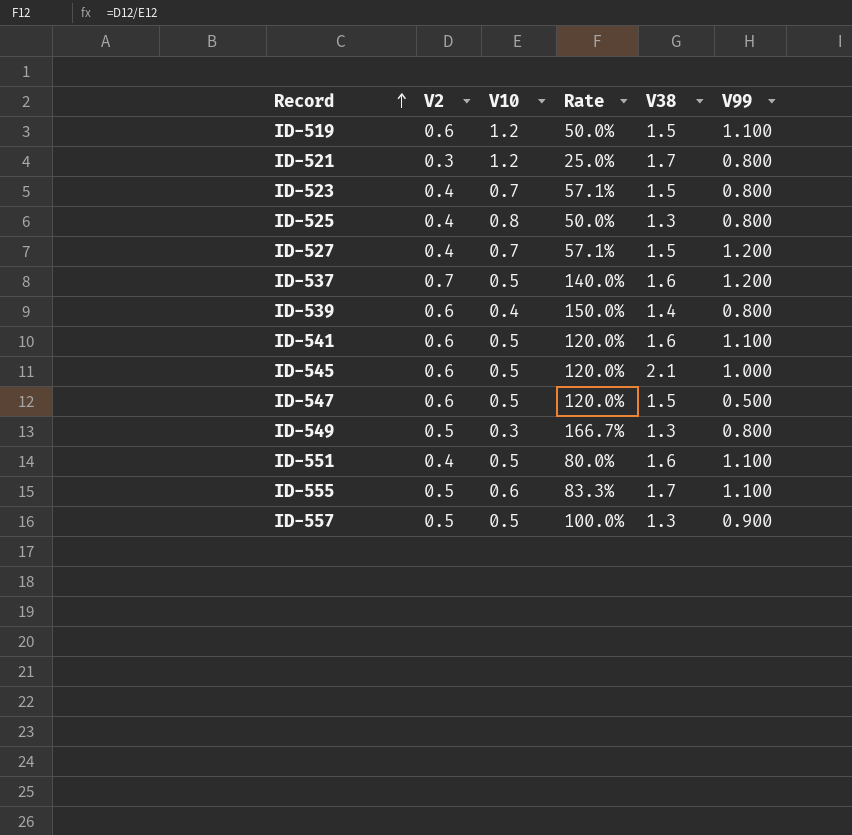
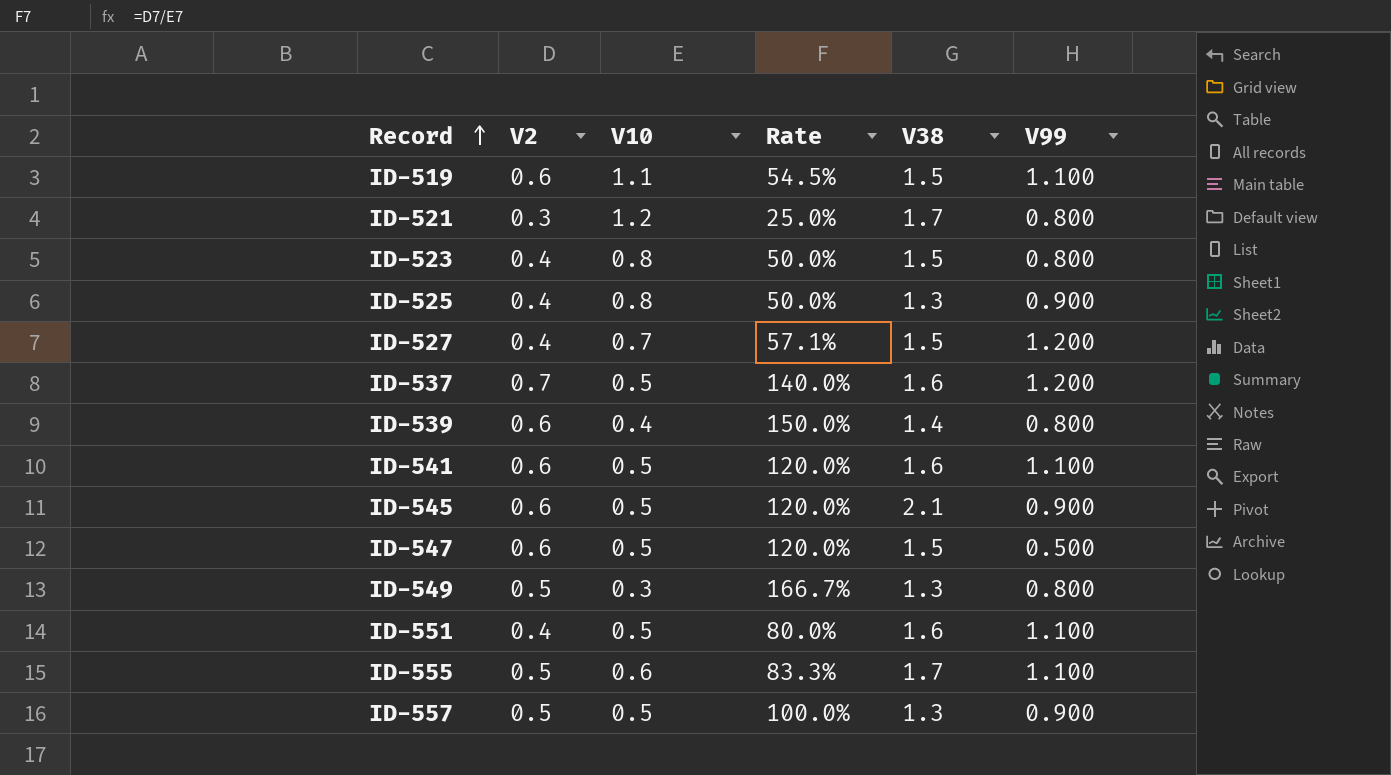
ID-519 | V10: 1.2 -> 1.1
ID-519 | Rate: 50.0% -> 54.5%
ID-523 | V10: 0.7 -> 0.8
ID-523 | Rate: 57.1% -> 50.0%
ID-525 | V99: 0.800 -> 0.900
ID-545 | V99: 1.000 -> 0.900

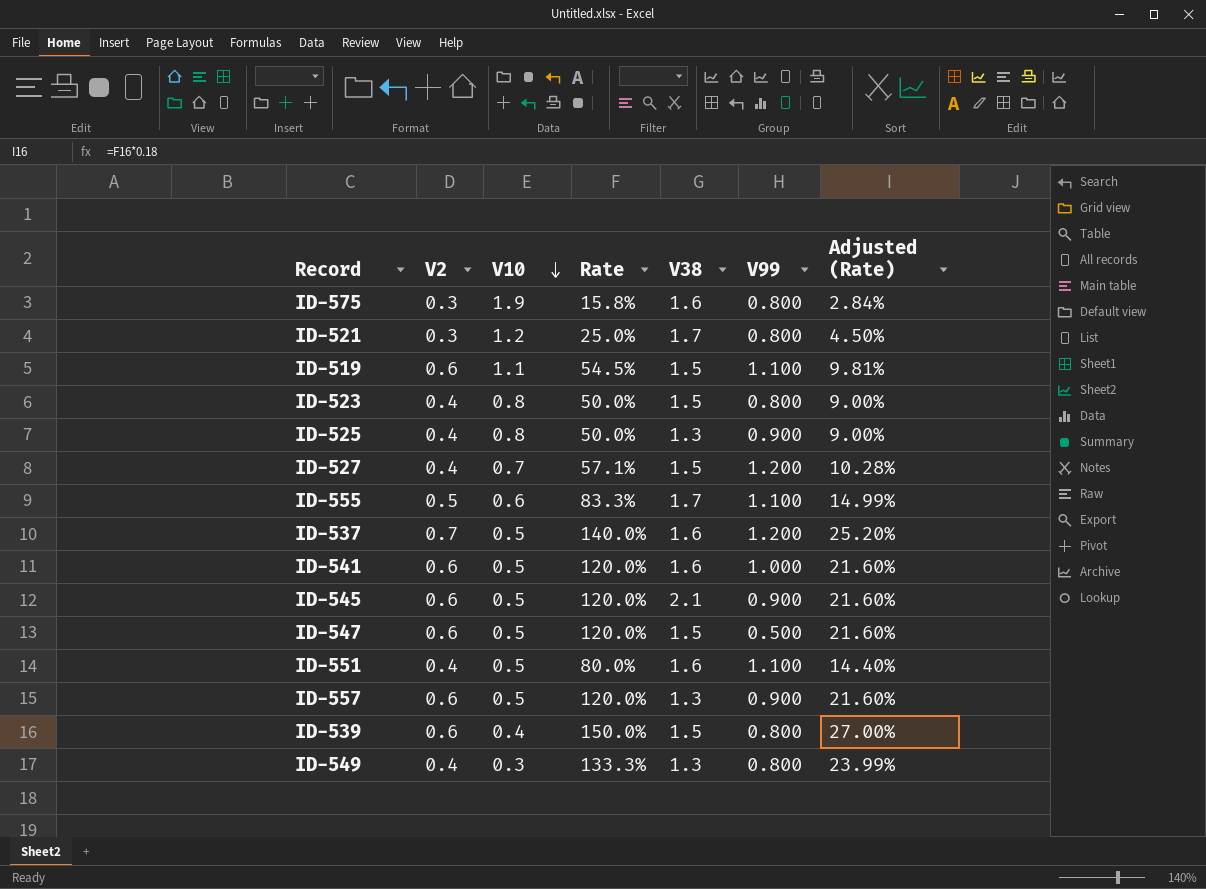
row order: Record ascending -> V10 descending
column Adjusted (Rate) | formula: none -> [Rate] * 0.18
row ID-575: none -> 0.3 | 1.9 | 15.8% | 1.6 | 0.800 | 2.84%
ID-541 | V99: 1.100 -> 1.000
ID-557 | V2: 0.5 -> 0.6
ID-557 | Rate: 100.0% -> 120.0%
ID-539 | V38: 1.4 -> 1.5
ID-549 | V2: 0.5 -> 0.4
ID-549 | Rate: 166.7% -> 133.3%

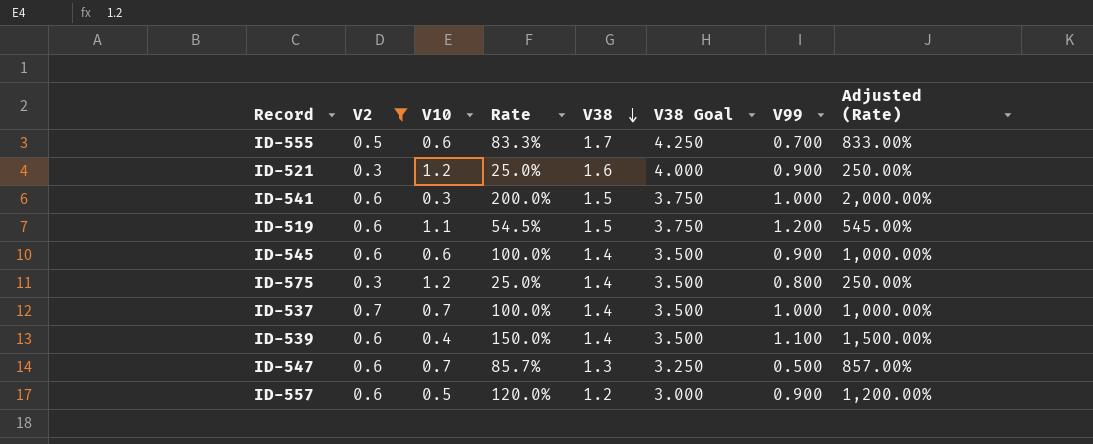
filter: none -> V2 != 0.4
row order: V10 descending -> V38 descending
column V38 Goal | formula: none -> [V38] * 2.5
column Adjusted (Rate) | formula: [Rate] * 0.18 -> [Rate] * 10
ID-555 | V99: 1.100 -> 0.700
ID-521 | V38: 1.7 -> 1.6
ID-521 | V99: 0.800 -> 0.900
ID-541 | V10: 0.5 -> 0.3
ID-541 | Rate: 120.0% -> 200.0%
ID-541 | V38: 1.6 -> 1.5
ID-519 | V99: 1.100 -> 1.200
ID-545 | V10: 0.5 -> 0.6
ID-545 | Rate: 120.0% -> 100.0%
ID-545 | V38: 2.1 -> 1.4
ID-575 | V10: 1.9 -> 1.2
ID-575 | Rate: 15.8% -> 25.0%
ID-575 | V38: 1.6 -> 1.4
ID-537 | V10: 0.5 -> 0.7
ID-537 | Rate: 140.0% -> 100.0%
ID-537 | V38: 1.6 -> 1.4
ID-537 | V99: 1.200 -> 1.000
ID-539 | V38: 1.5 -> 1.4
ID-539 | V99: 0.800 -> 1.100
ID-547 | V10: 0.5 -> 0.7
ID-547 | Rate: 120.0% -> 85.7%
ID-547 | V38: 1.5 -> 1.3
ID-557 | V38: 1.3 -> 1.2

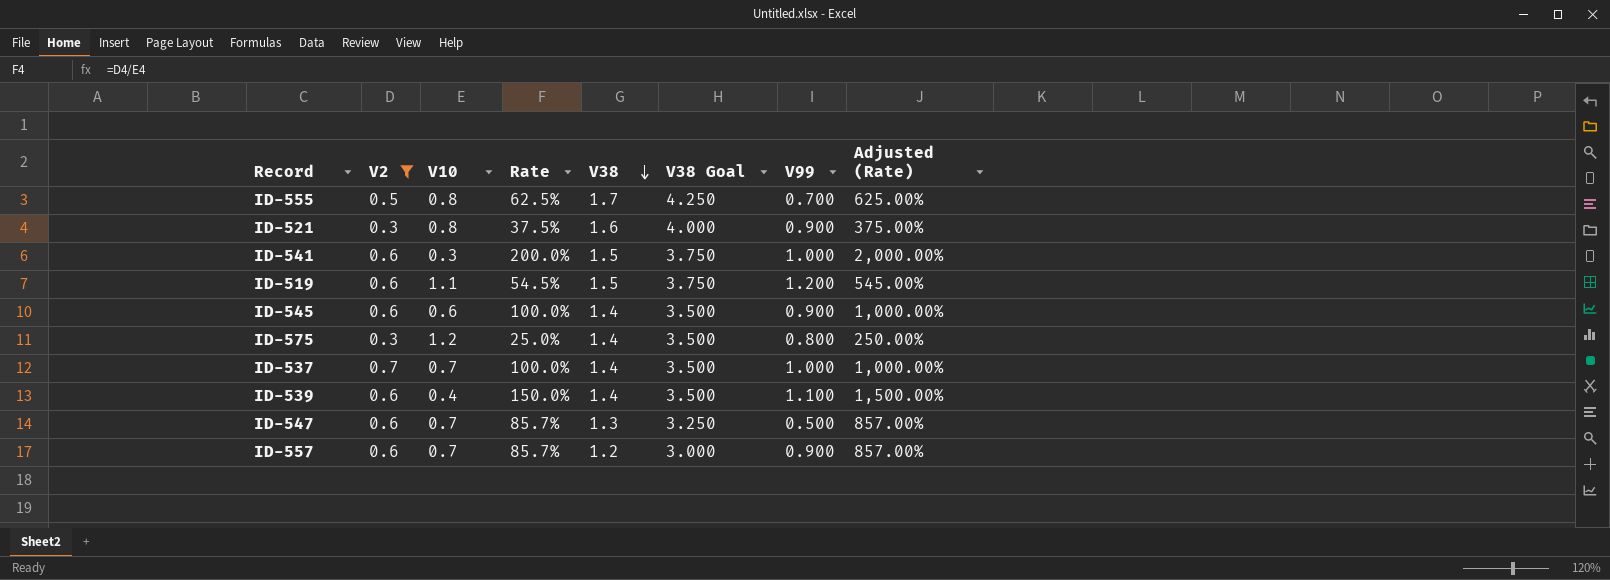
ID-555 | V10: 0.6 -> 0.8
ID-555 | Rate: 83.3% -> 62.5%
ID-555 | Adjusted (Rate): 833.00% -> 625.00%
ID-521 | V10: 1.2 -> 0.8
ID-521 | Rate: 25.0% -> 37.5%
ID-521 | Adjusted (Rate): 250.00% -> 375.00%
ID-557 | V10: 0.5 -> 0.7
ID-557 | Rate: 120.0% -> 85.7%
ID-557 | Adjusted (Rate): 1,200.00% -> 857.00%

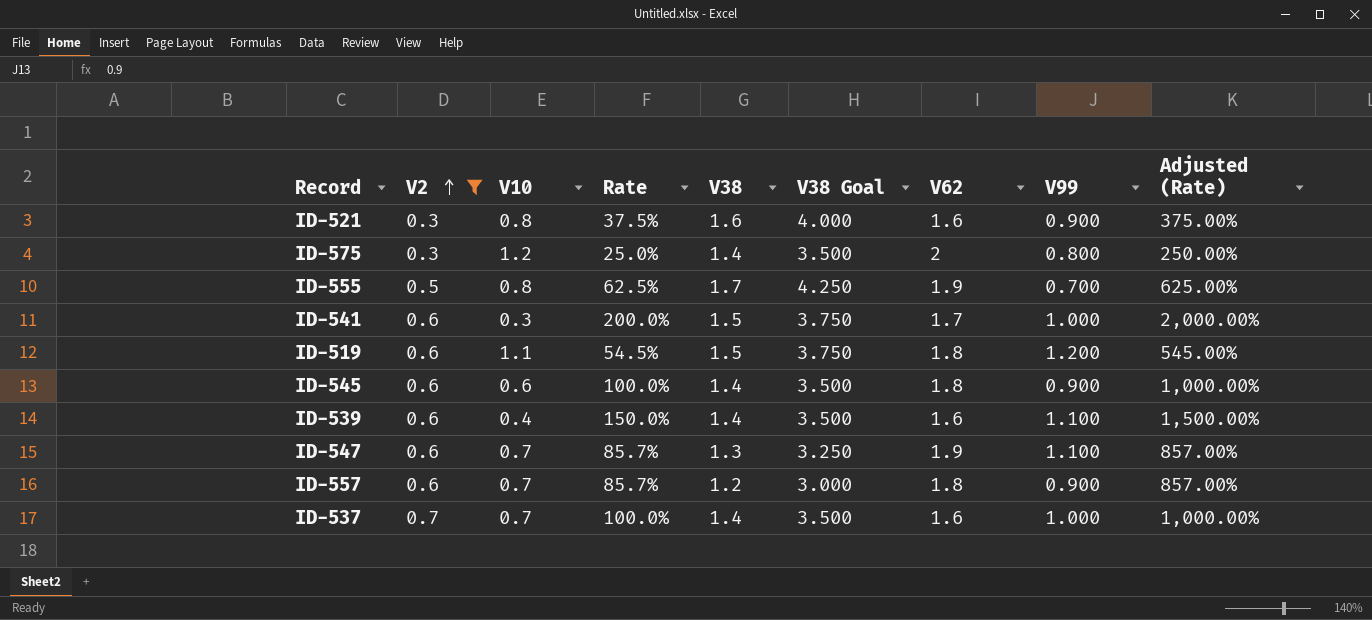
row order: V38 descending -> V2 ascending
column V62 | position: none -> 7
ID-547 | V99: 0.500 -> 1.100

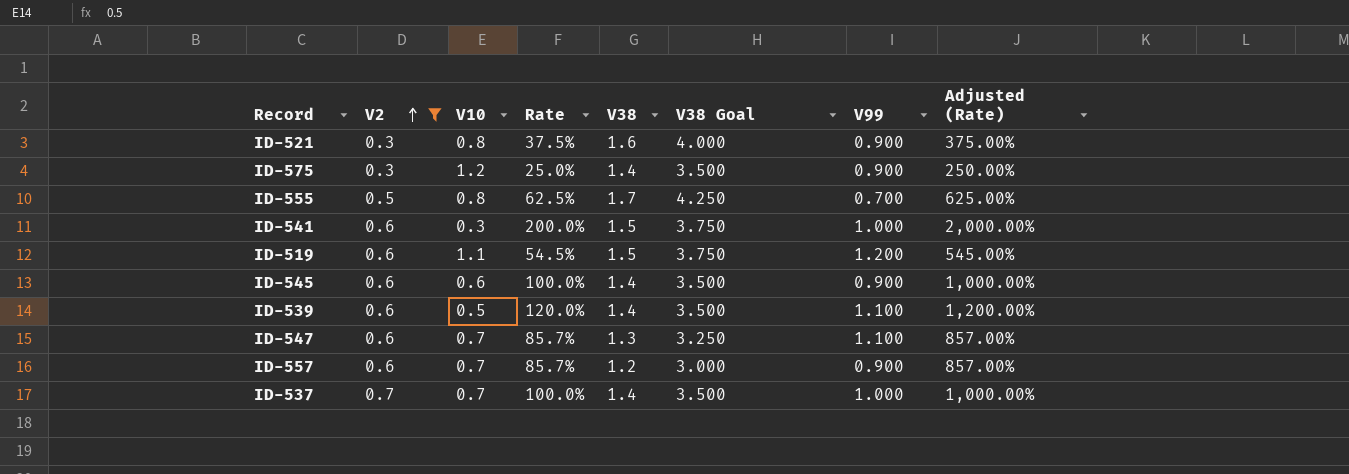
column V62 | position: 7 -> none
ID-575 | V99: 0.800 -> 0.900
ID-539 | V10: 0.4 -> 0.5
ID-539 | Rate: 150.0% -> 120.0%
ID-539 | Adjusted (Rate): 1,500.00% -> 1,200.00%

